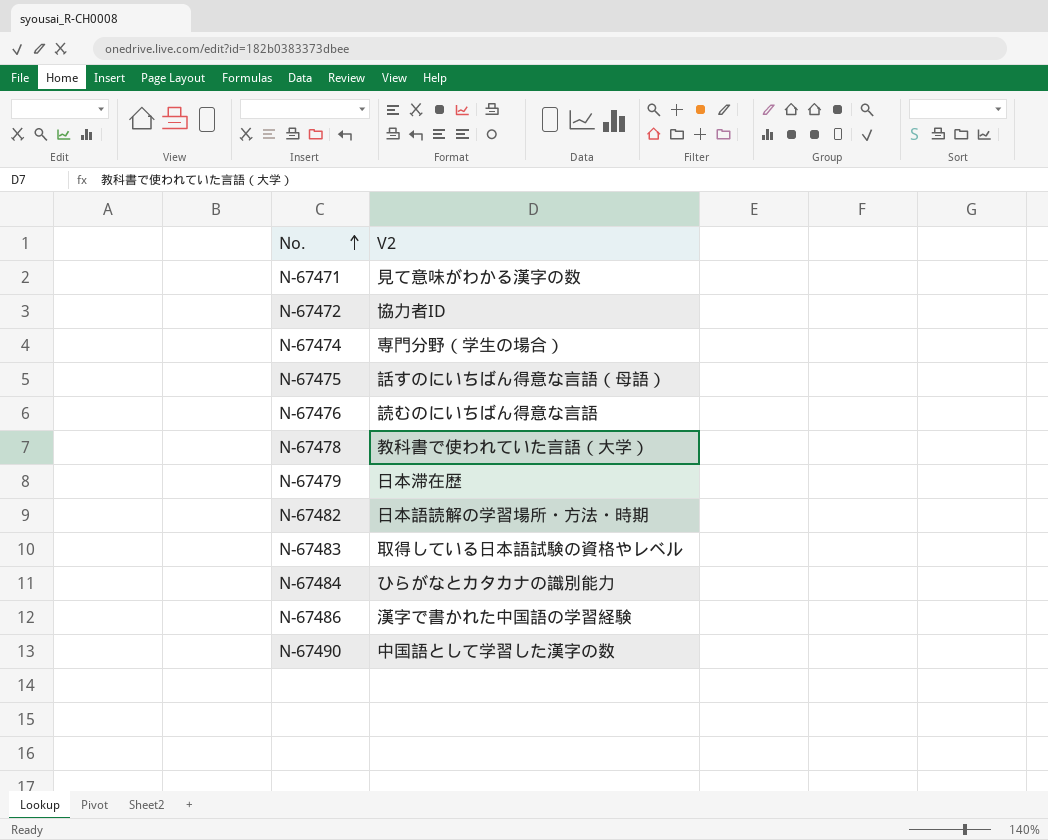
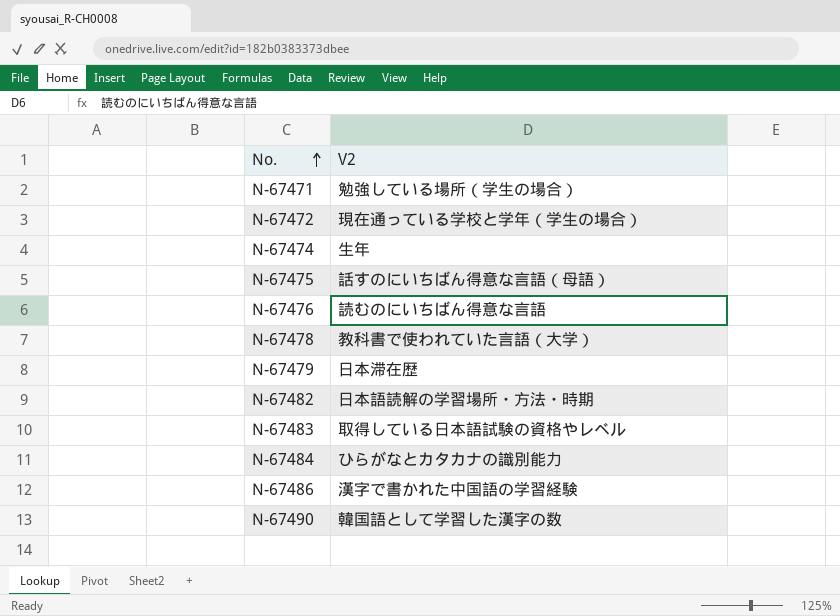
N-67471 | V2: 見て意味がわかる漢字の数 -> 勉強している場所（学生の場合）
N-67472 | V2: 協力者ID -> 現在通っている学校と学年（学生の場合）
N-67474 | V2: 専門分野（学生の場合） -> 生年
N-67490 | V2: 中国語として学習した漢字の数 -> 韓国語として学習した漢字の数

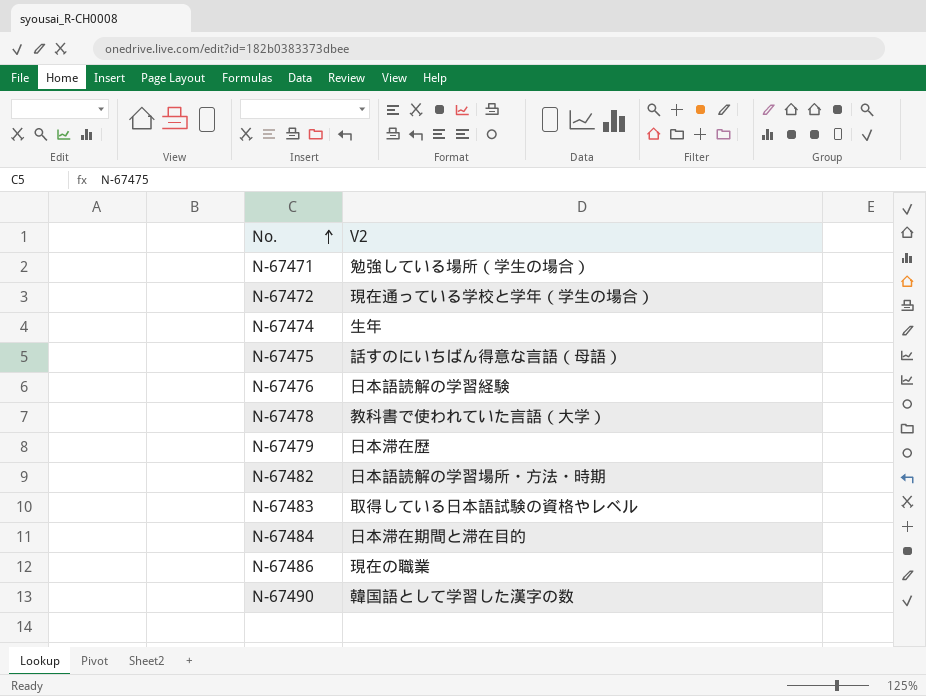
N-67476 | V2: 読むのにいちばん得意な言語 -> 日本語読解の学習経験
N-67484 | V2: ひらがなとカタカナの識別能力 -> 日本滞在期間と滞在目的
N-67486 | V2: 漢字で書かれた中国語の学習経験 -> 現在の職業

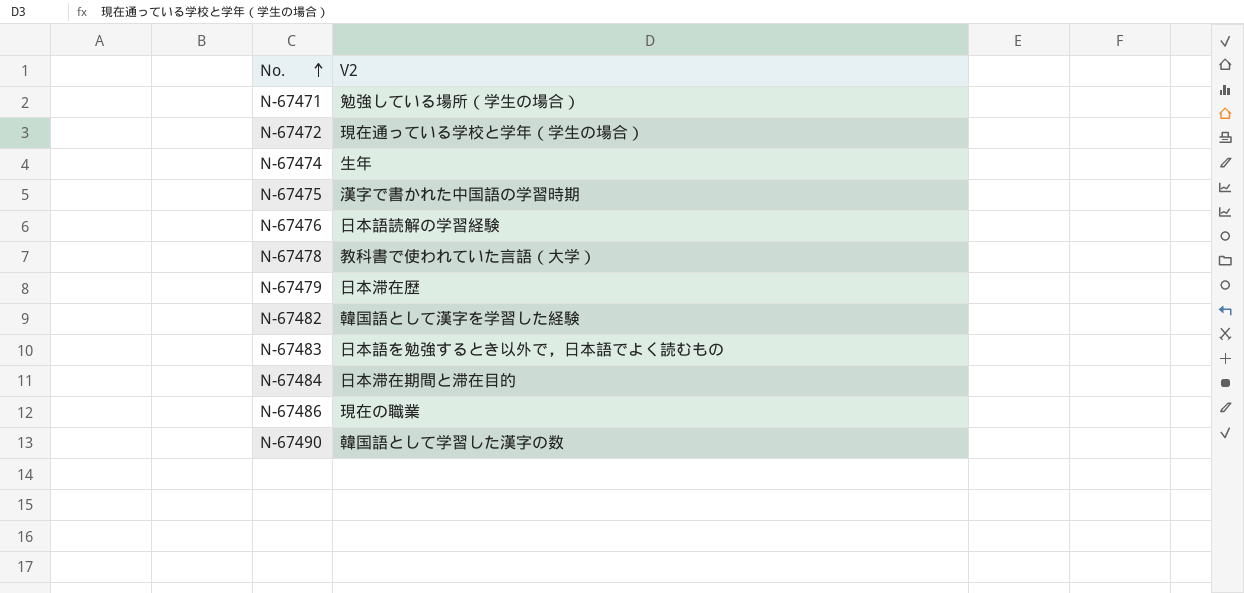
N-67475 | V2: 話すのにいちばん得意な言語（母語） -> 漢字で書かれた中国語の学習時期
N-67482 | V2: 日本語読解の学習場所・方法・時期 -> 韓国語として漢字を学習した経験
N-67483 | V2: 取得している日本語試験の資格やレベル -> 日本語を勉強するとき以外で，日本語でよく読むもの

